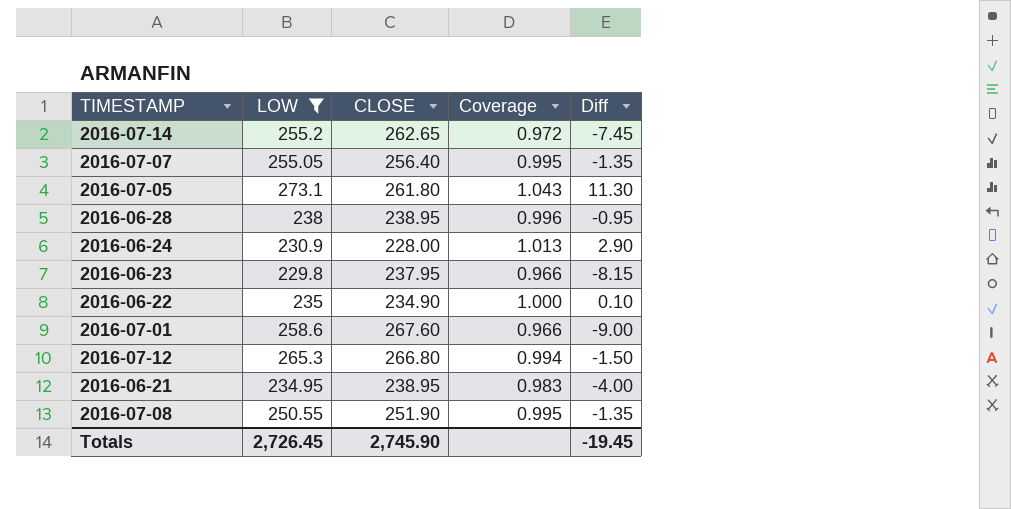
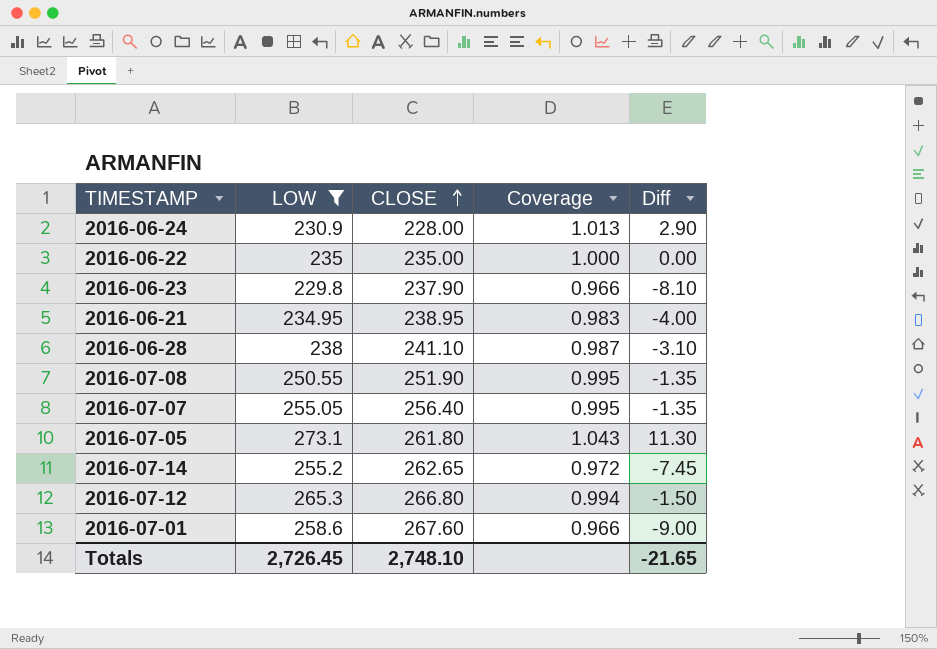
row order: none -> CLOSE ascending
2016-06-22 | CLOSE: 234.90 -> 235.00
2016-06-22 | Diff: 0.10 -> 0.00
2016-06-23 | CLOSE: 237.95 -> 237.90
2016-06-23 | Diff: -8.15 -> -8.10
2016-06-28 | CLOSE: 238.95 -> 241.10
2016-06-28 | Coverage: 0.996 -> 0.987
2016-06-28 | Diff: -0.95 -> -3.10
Totals | CLOSE: 2,745.90 -> 2,748.10
Totals | Diff: -19.45 -> -21.65

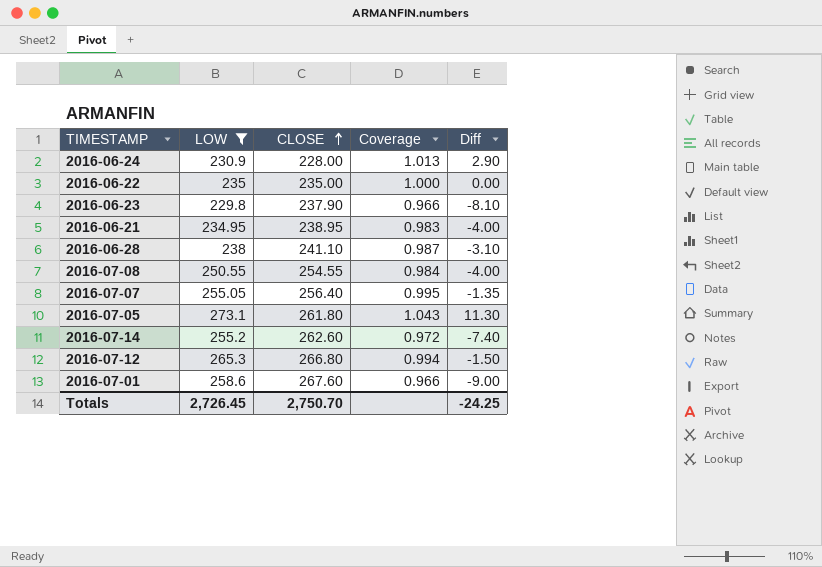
2016-07-08 | CLOSE: 251.90 -> 254.55
2016-07-08 | Coverage: 0.995 -> 0.984
2016-07-08 | Diff: -1.35 -> -4.00
2016-07-14 | CLOSE: 262.65 -> 262.60
2016-07-14 | Diff: -7.45 -> -7.40
Totals | CLOSE: 2,748.10 -> 2,750.70
Totals | Diff: -21.65 -> -24.25

